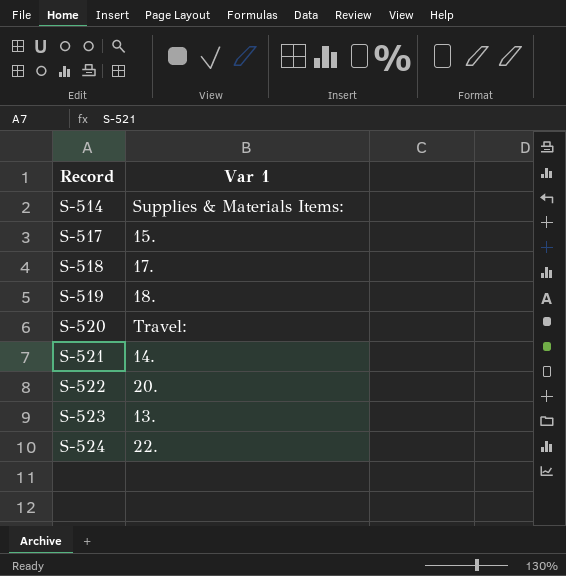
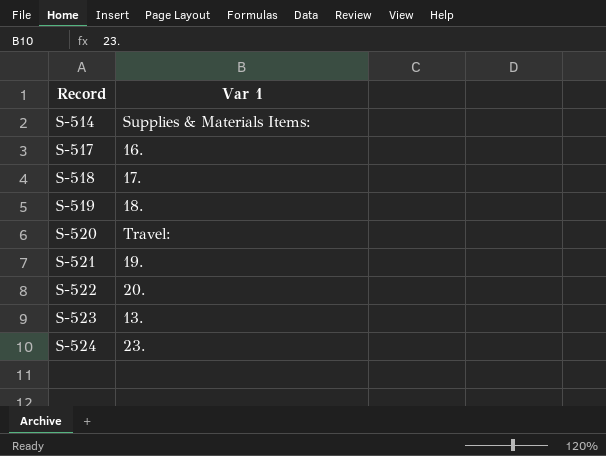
S-517 | Var 1: 15. -> 16.
S-521 | Var 1: 14. -> 19.
S-524 | Var 1: 22. -> 23.

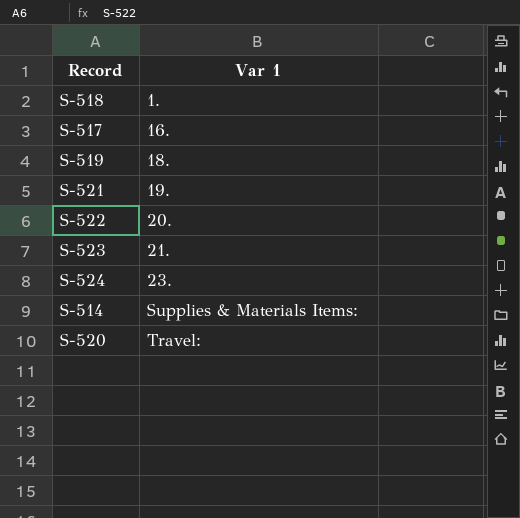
row order: Record ascending -> Var 1 ascending
S-518 | Var 1: 17. -> 1.
S-523 | Var 1: 13. -> 21.

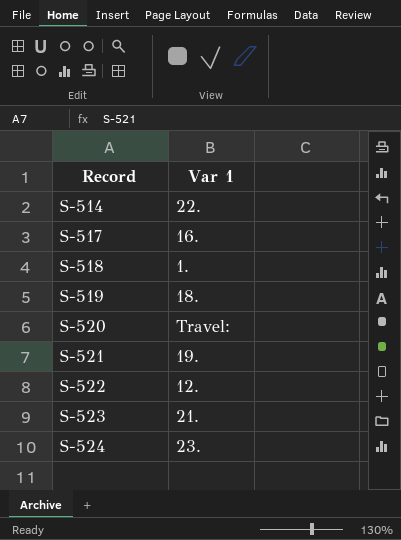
row order: Var 1 ascending -> Record ascending
S-514 | Var 1: Supplies & Materials Items: -> 22.
S-522 | Var 1: 20. -> 12.

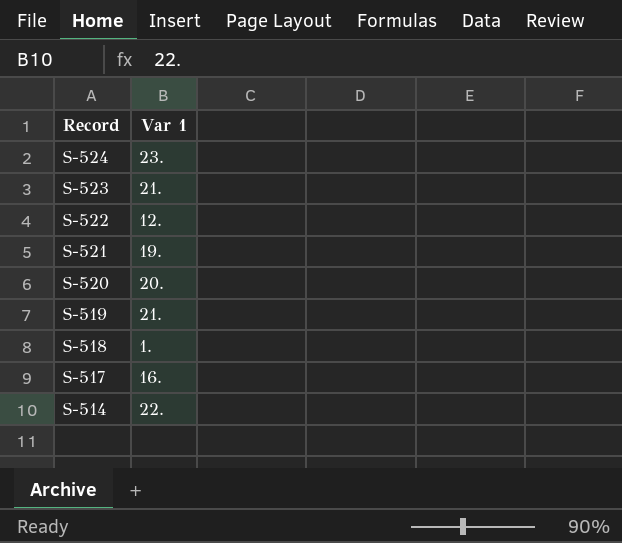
row order: Record ascending -> Record descending
S-520 | Var 1: Travel: -> 20.
S-519 | Var 1: 18. -> 21.

